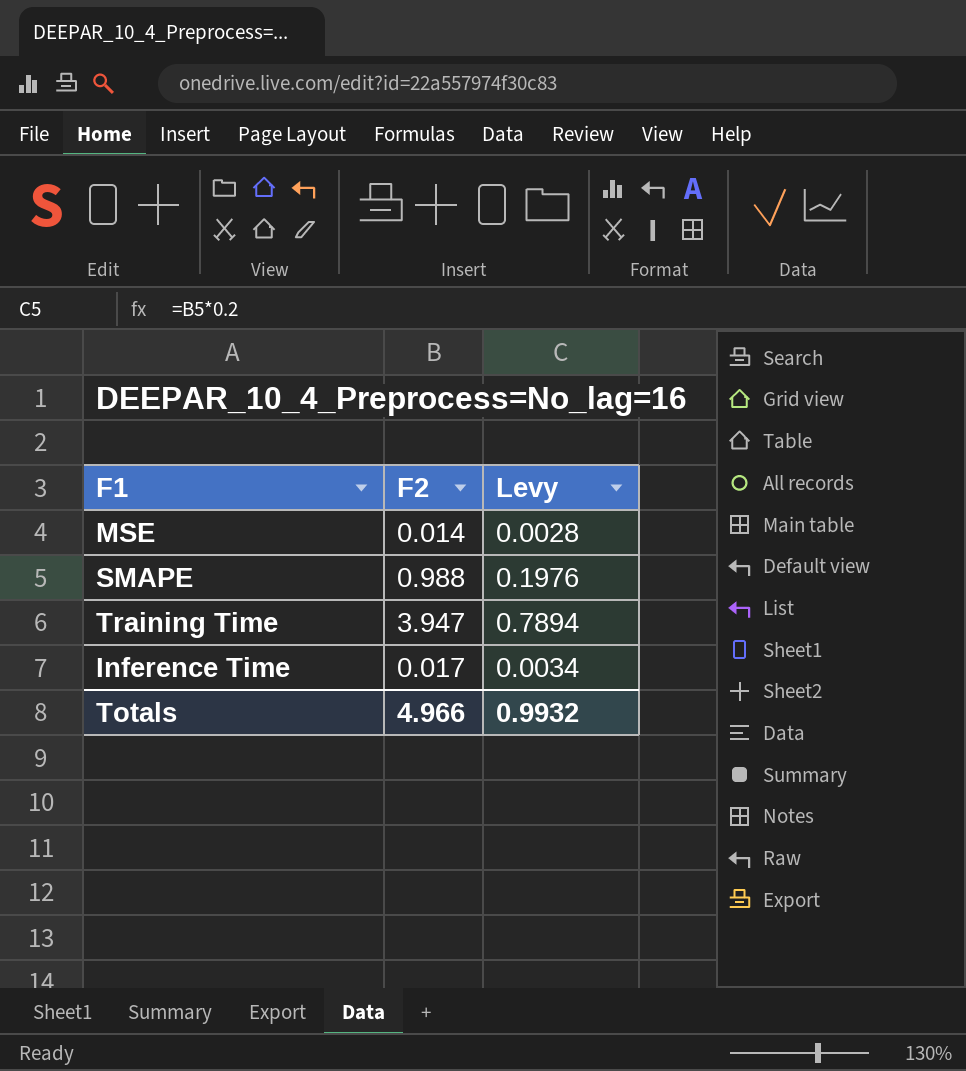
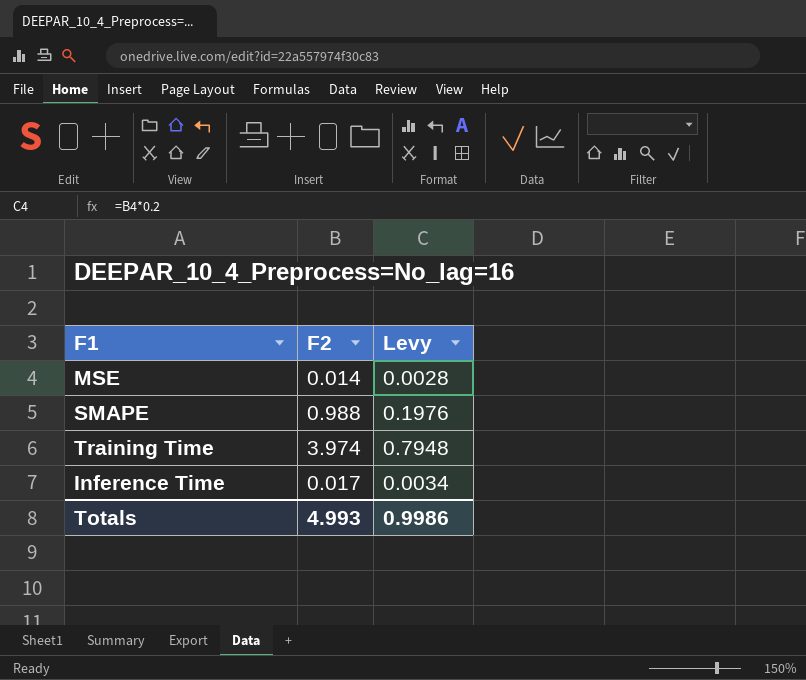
Training Time | F2: 3.947 -> 3.974
Training Time | Levy: 0.7894 -> 0.7948
Totals | F2: 4.966 -> 4.993
Totals | Levy: 0.9932 -> 0.9986

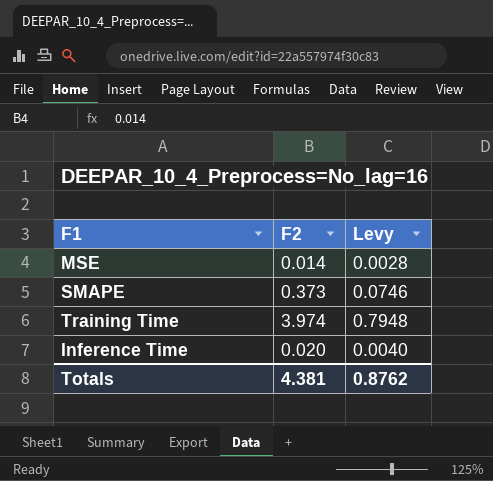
SMAPE | F2: 0.988 -> 0.373
SMAPE | Levy: 0.1976 -> 0.0746
Inference Time | F2: 0.017 -> 0.020
Inference Time | Levy: 0.0034 -> 0.0040
Totals | F2: 4.993 -> 4.381
Totals | Levy: 0.9986 -> 0.8762

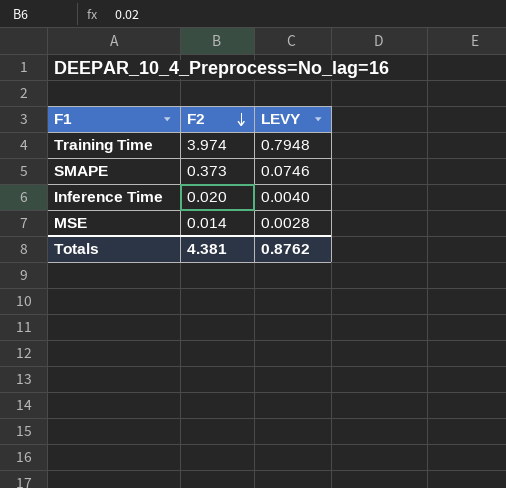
row order: none -> F2 descending
column name: Levy -> LEVY

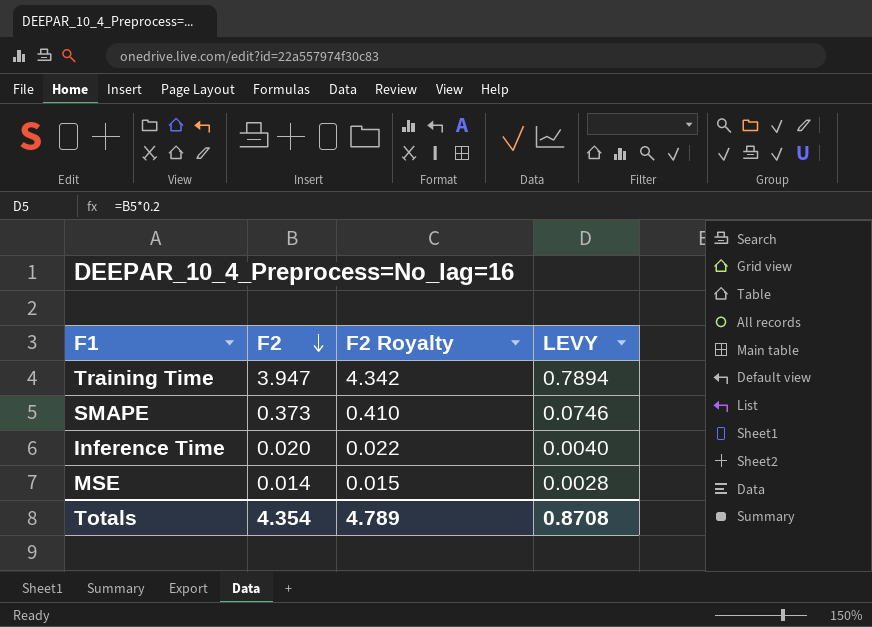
column F2 Royalty | formula: none -> [F2] * 1.1
Training Time | F2: 3.974 -> 3.947
Training Time | LEVY: 0.7948 -> 0.7894
Totals | F2: 4.381 -> 4.354
Totals | LEVY: 0.8762 -> 0.8708

